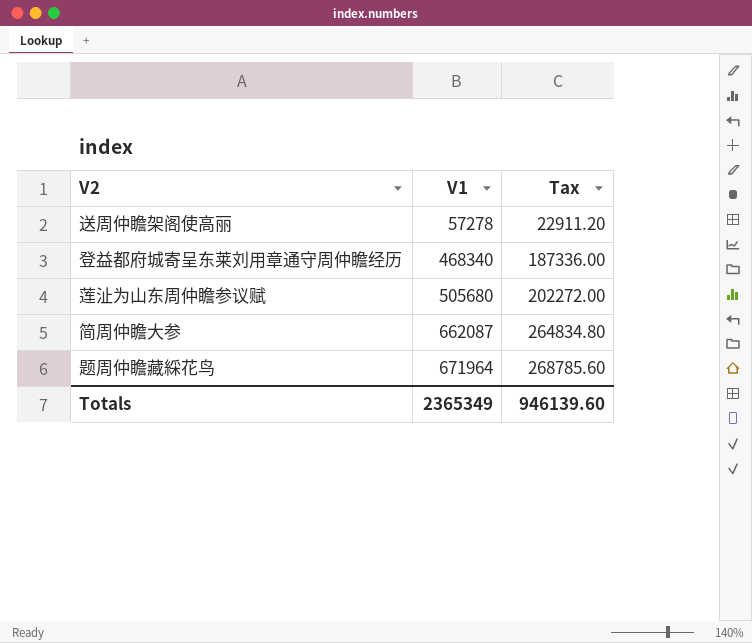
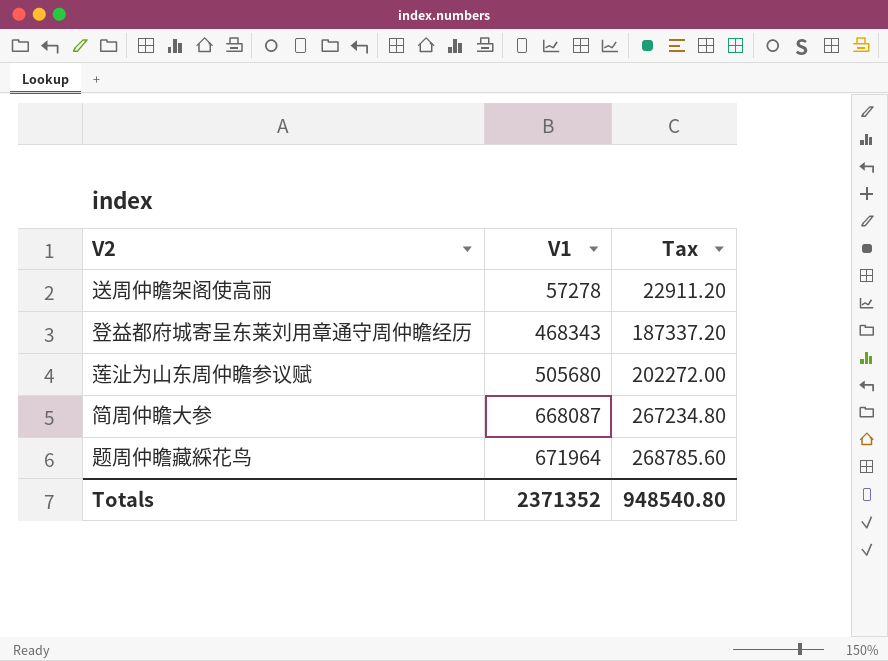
登益都府城寄呈东莱刘用章通守周仲瞻经历 | V1: 468340 -> 468343
登益都府城寄呈东莱刘用章通守周仲瞻经历 | Tax: 187336.00 -> 187337.20
简周仲瞻大参 | V1: 662087 -> 668087
简周仲瞻大参 | Tax: 264834.80 -> 267234.80
Totals | V1: 2365349 -> 2371352
Totals | Tax: 946139.60 -> 948540.80

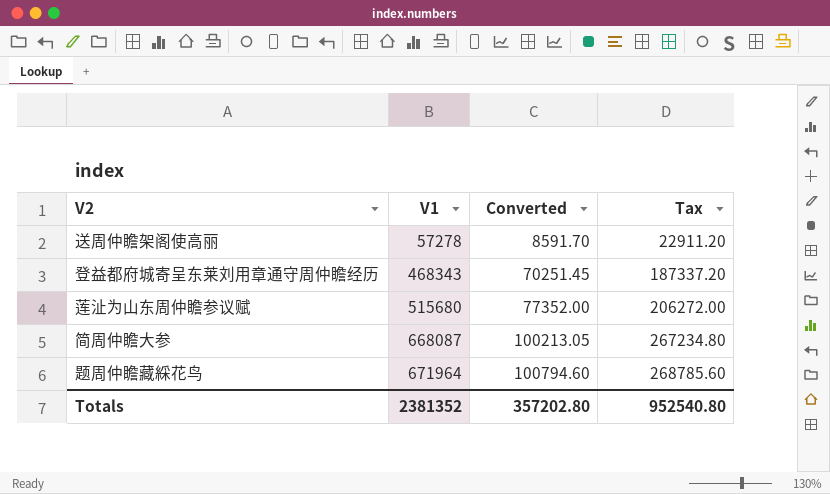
column Converted | formula: none -> [V1] * 0.15
莲沚为山东周仲瞻参议赋 | V1: 505680 -> 515680
莲沚为山东周仲瞻参议赋 | Tax: 202272.00 -> 206272.00
Totals | V1: 2371352 -> 2381352
Totals | Tax: 948540.80 -> 952540.80

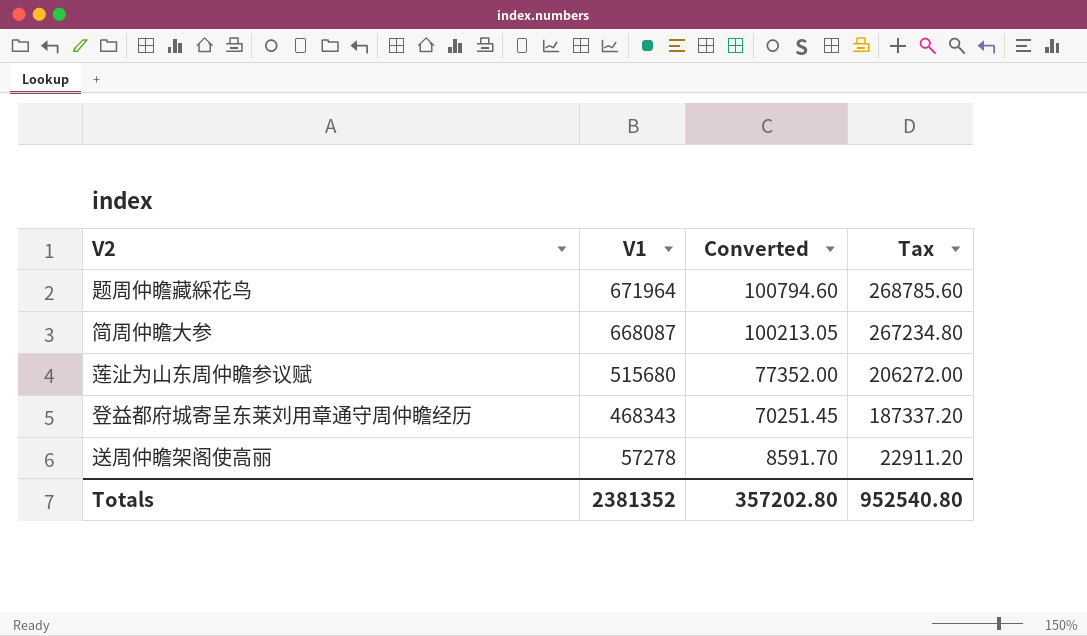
row order: V1 ascending -> V1 descending

